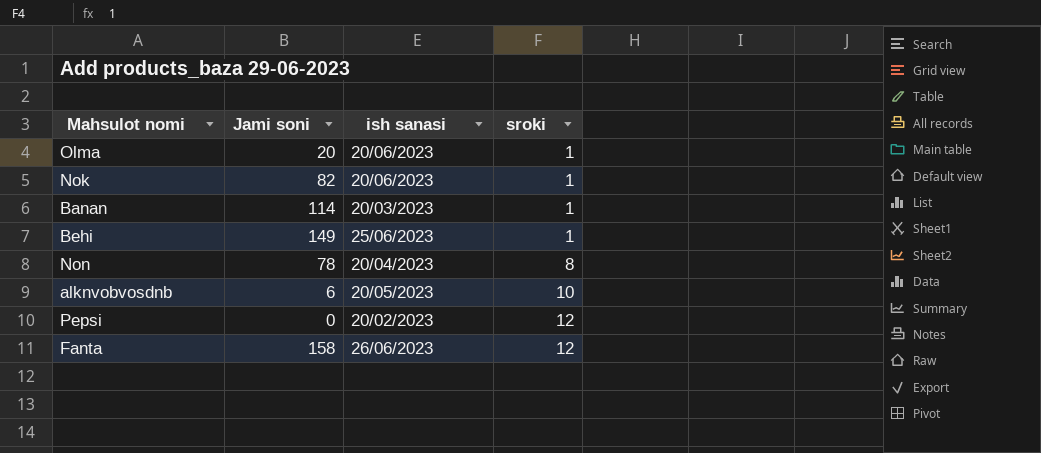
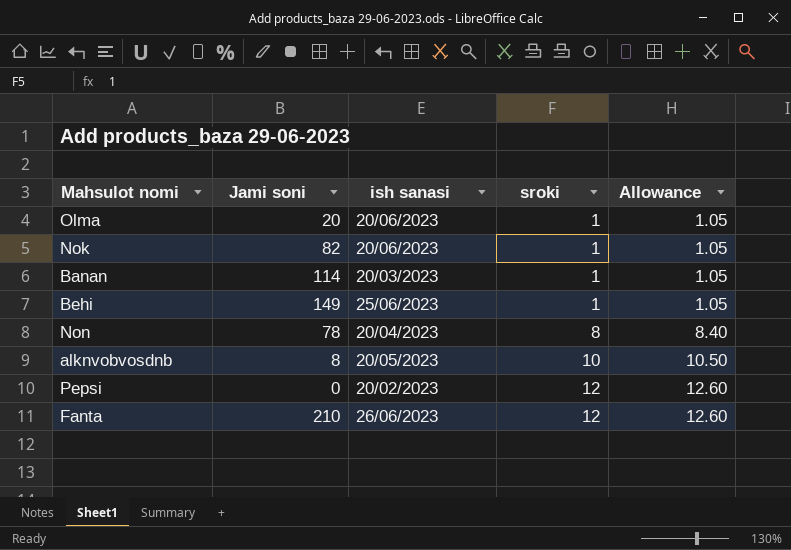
column Allowance | formula: none -> [sroki] * 1.05
alknvobvosdnb | Jami soni: 6 -> 8
Fanta | Jami soni: 158 -> 210

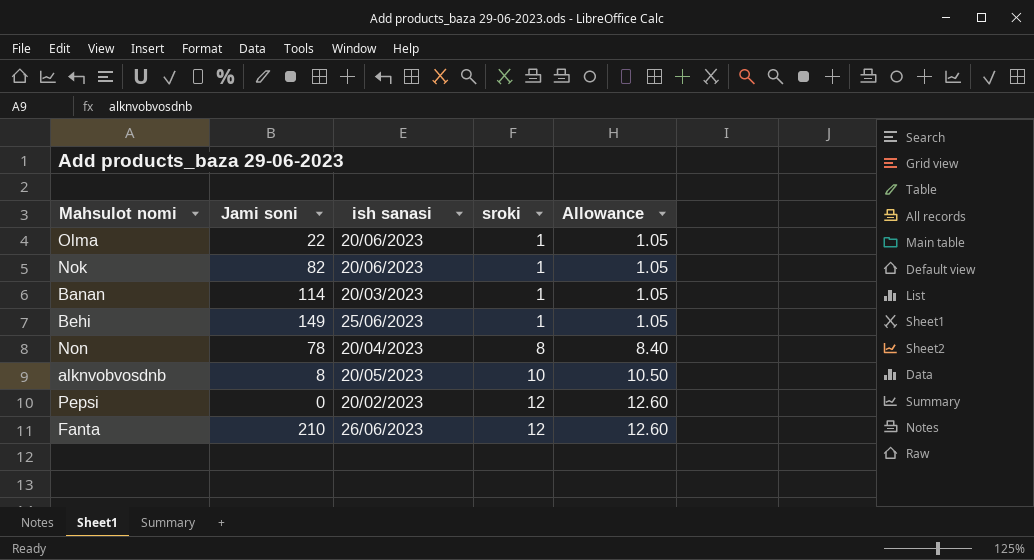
Olma | Jami soni: 20 -> 22

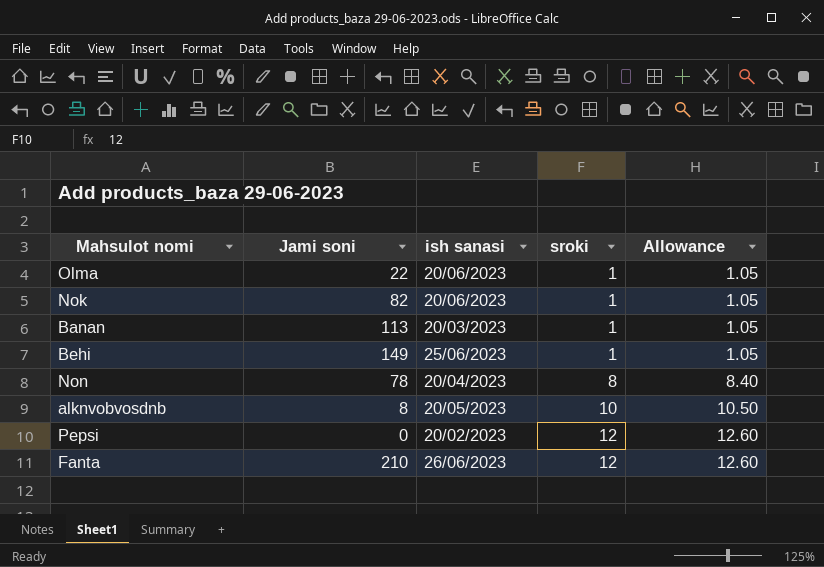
Banan | Jami soni: 114 -> 113

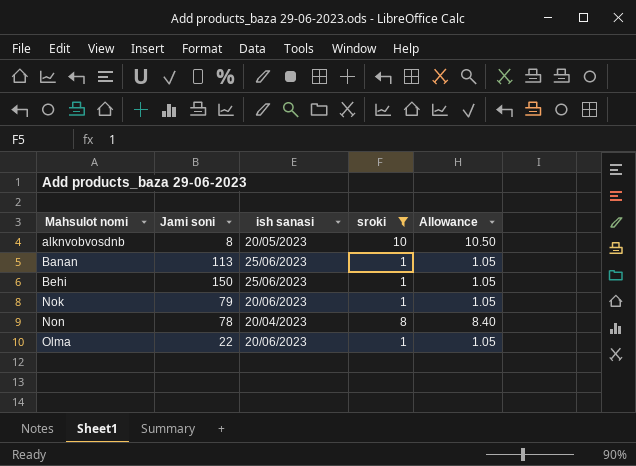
filter: none -> sroki != 12
row order: sroki ascending -> Mahsulot nomi ascending
Banan | ish sanasi: 20/03/2023 -> 25/06/2023
Behi | Jami soni: 149 -> 150
Nok | Jami soni: 82 -> 79

